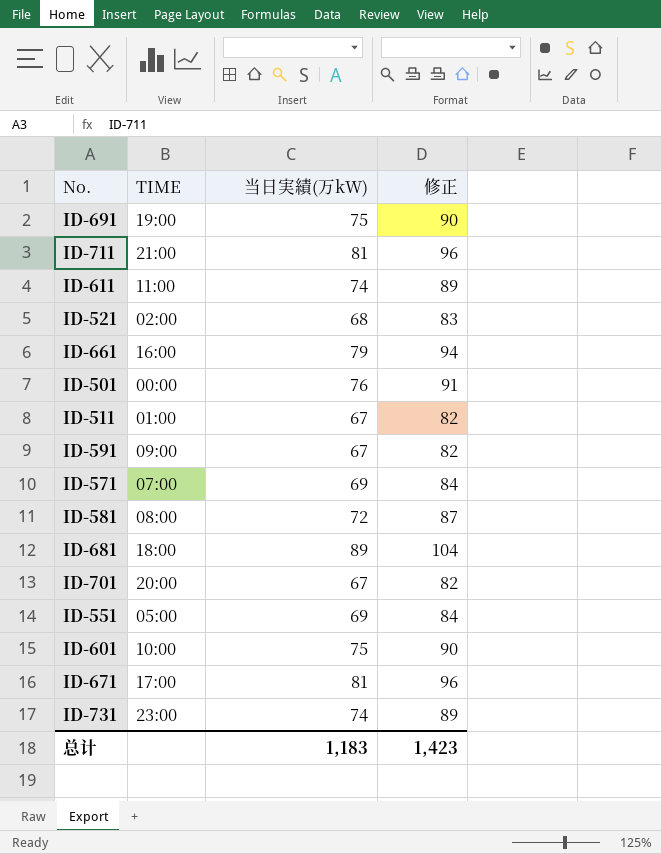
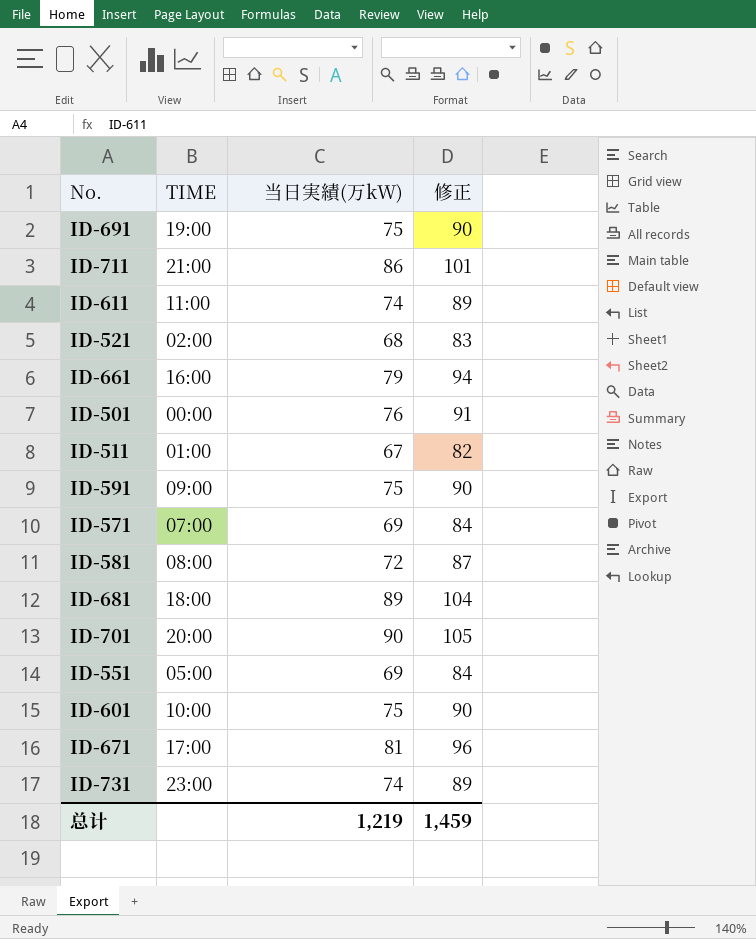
ID-711 | 当日実績(万kW): 81 -> 86
ID-711 | 修正: 96 -> 101
ID-591 | 当日実績(万kW): 67 -> 75
ID-591 | 修正: 82 -> 90
ID-701 | 当日実績(万kW): 67 -> 90
ID-701 | 修正: 82 -> 105
总计 | 当日実績(万kW): 1,183 -> 1,219
总计 | 修正: 1,423 -> 1,459

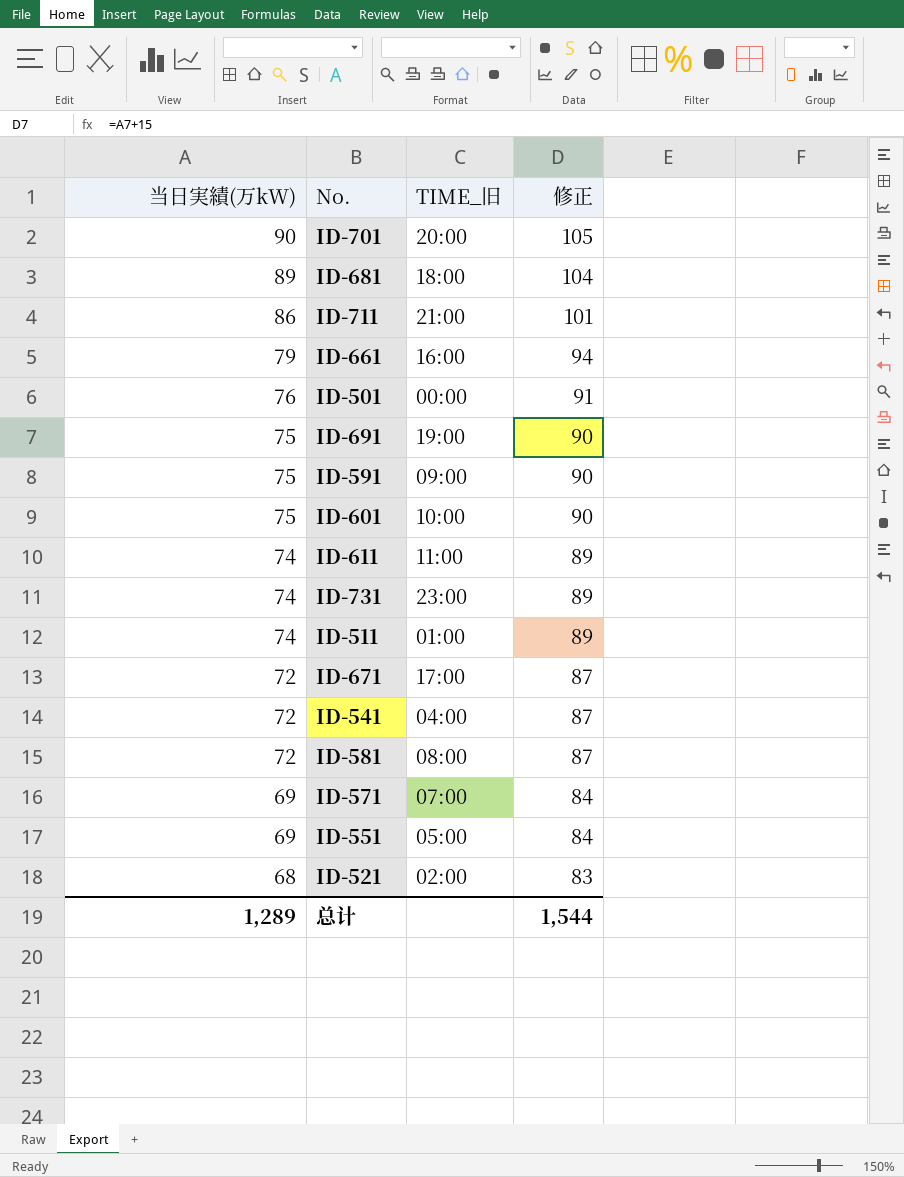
row order: none -> 当日実績(万kW) descending
column 当日実績(万kW) | position: 3 -> 1
column name: TIME -> TIME_旧
ID-511 | 当日実績(万kW): 67 -> 74
ID-511 | 修正: 82 -> 89
ID-671 | 当日実績(万kW): 81 -> 72
ID-671 | 修正: 96 -> 87
row ID-541: none -> 72 | 04:00 | 87
总计 | 当日実績(万kW): 1,219 -> 1,289
总计 | 修正: 1,459 -> 1,544

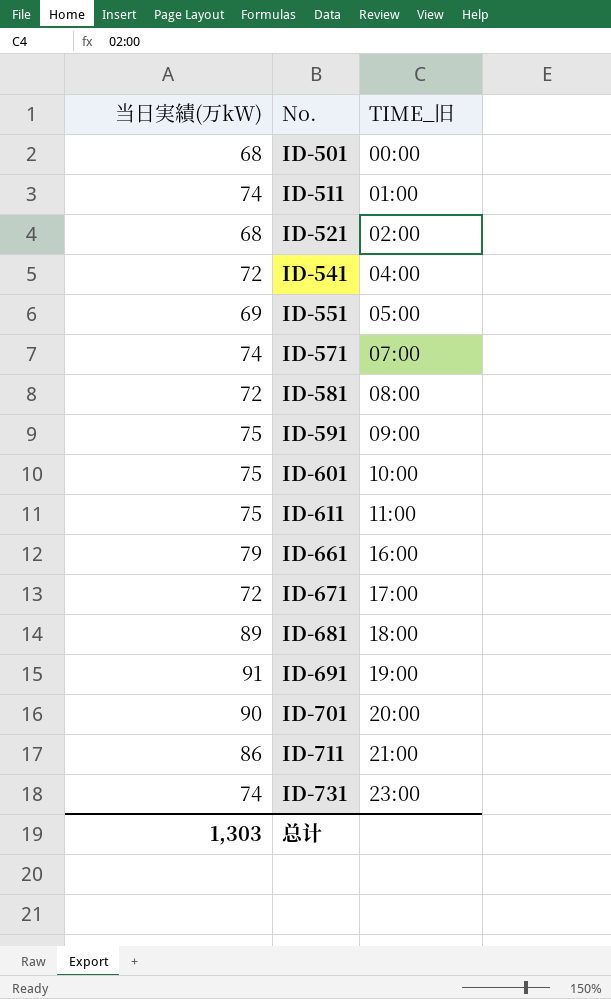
row order: 当日実績(万kW) descending -> No. ascending
column 修正 | formula: [当日実績(万kW)] + 15 -> none
ID-501 | 当日実績(万kW): 76 -> 68
ID-571 | 当日実績(万kW): 69 -> 74
ID-611 | 当日実績(万kW): 74 -> 75
ID-691 | 当日実績(万kW): 75 -> 91
总计 | 当日実績(万kW): 1,289 -> 1,303

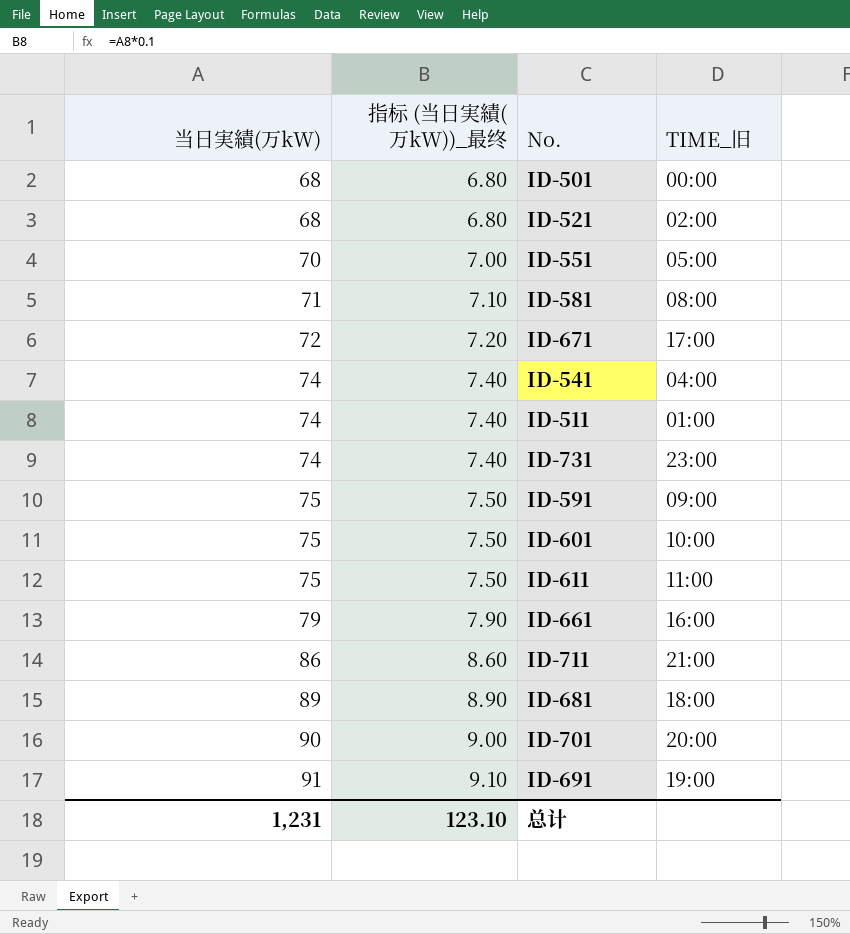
row order: No. ascending -> 当日実績(万kW) ascending
column 指标 (当日実績(万kW))_最终 | formula: none -> [当日実績(万kW)] * 0.1
row ID-571: 74 | 07:00 -> none
ID-551 | 当日実績(万kW): 69 -> 70
ID-581 | 当日実績(万kW): 72 -> 71
ID-541 | 当日実績(万kW): 72 -> 74
总计 | 当日実績(万kW): 1,303 -> 1,231

